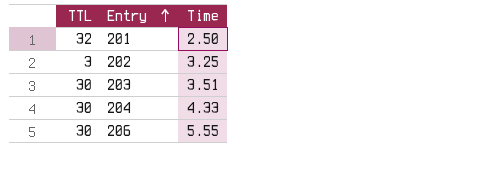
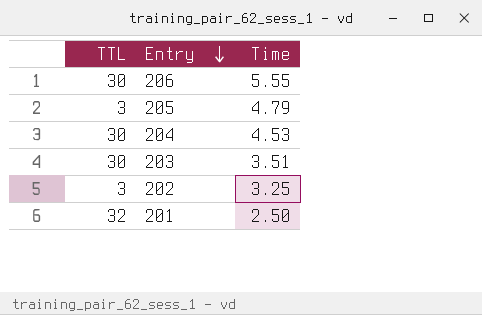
row order: Entry ascending -> Entry descending
row 205: none -> 3 | 4.79
204 | Time: 4.33 -> 4.53

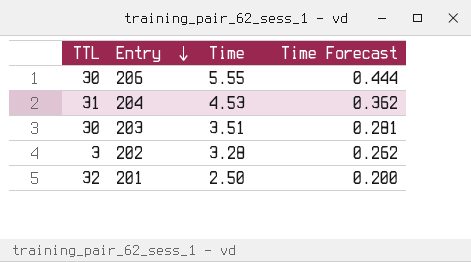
column Time Forecast | formula: none -> [Time] * 0.08
row 205: 3 | 4.79 -> none
204 | TTL: 30 -> 31
202 | Time: 3.25 -> 3.28

